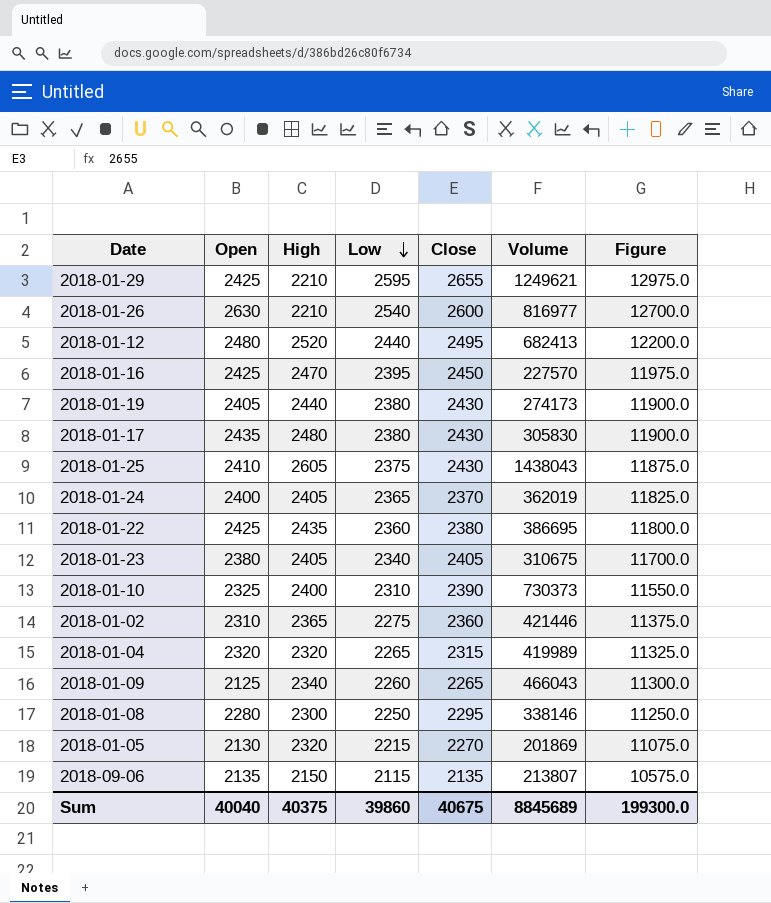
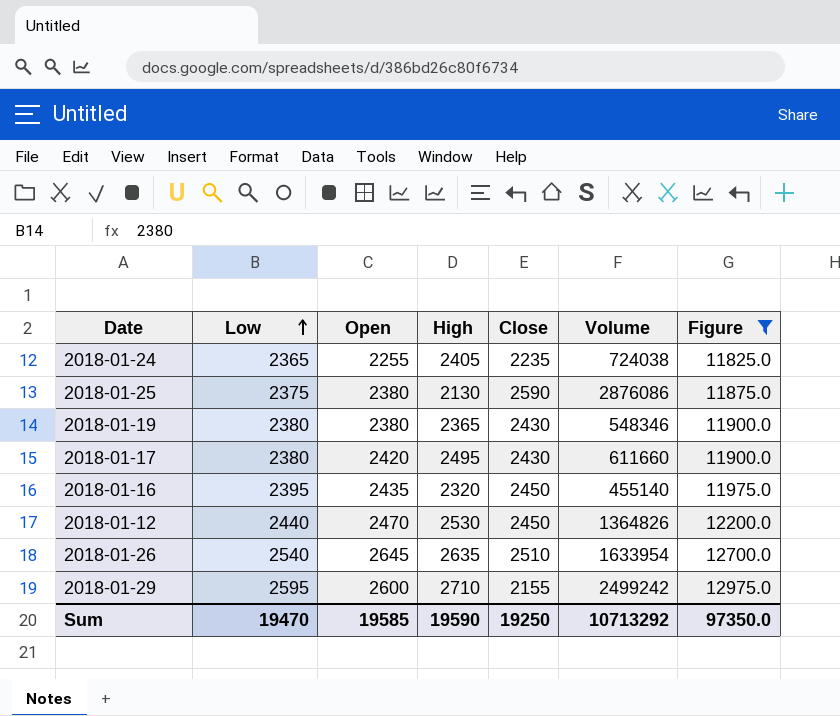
filter: none -> Figure >= 11825.0
row order: Low descending -> Low ascending
column Low | position: 4 -> 2
2018-01-24 | Open: 2400 -> 2255
2018-01-24 | Close: 2370 -> 2235
2018-01-24 | Volume: 362019 -> 724038
2018-01-25 | Open: 2410 -> 2380
2018-01-25 | High: 2605 -> 2130
2018-01-25 | Close: 2430 -> 2590
2018-01-25 | Volume: 1438043 -> 2876086
2018-01-19 | Open: 2405 -> 2380
2018-01-19 | High: 2440 -> 2365
2018-01-19 | Volume: 274173 -> 548346
2018-01-17 | Open: 2435 -> 2420
2018-01-17 | High: 2480 -> 2495
2018-01-17 | Volume: 305830 -> 611660
2018-01-16 | Open: 2425 -> 2435
2018-01-16 | High: 2470 -> 2320
2018-01-16 | Volume: 227570 -> 455140
2018-01-12 | Open: 2480 -> 2470
2018-01-12 | High: 2520 -> 2530
2018-01-12 | Close: 2495 -> 2450
2018-01-12 | Volume: 682413 -> 1364826
2018-01-26 | Open: 2630 -> 2645
2018-01-26 | High: 2210 -> 2635
2018-01-26 | Close: 2600 -> 2510
2018-01-26 | Volume: 816977 -> 1633954
2018-01-29 | Open: 2425 -> 2600
2018-01-29 | High: 2210 -> 2710
2018-01-29 | Close: 2655 -> 2155
2018-01-29 | Volume: 1249621 -> 2499242
Sum | Low: 39860 -> 19470
Sum | Open: 40040 -> 19585
Sum | High: 40375 -> 19590
Sum | Close: 40675 -> 19250
Sum | Volume: 8845689 -> 10713292
Sum | Figure: 199300.0 -> 97350.0

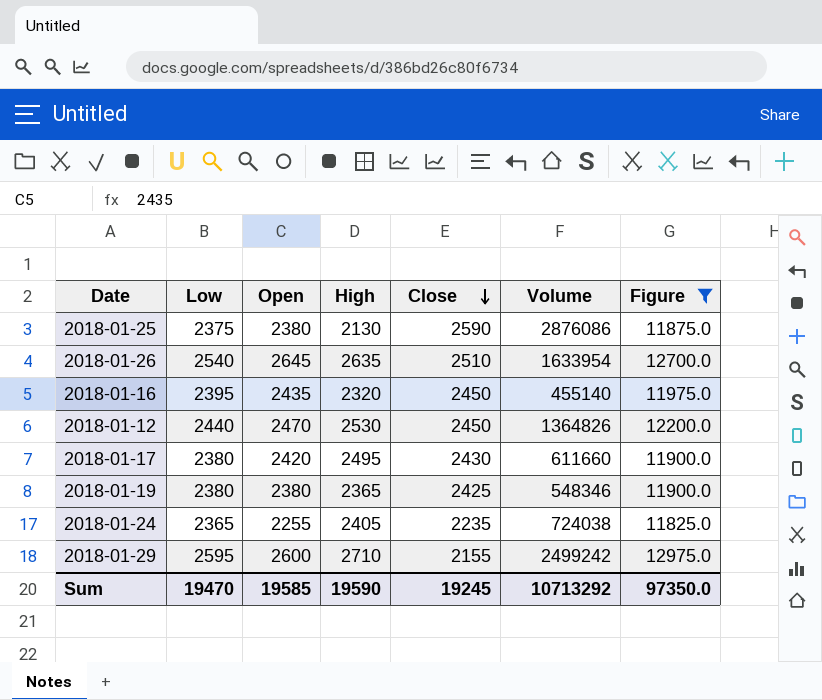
row order: Low ascending -> Close descending
2018-01-19 | Close: 2430 -> 2425
Sum | Close: 19250 -> 19245

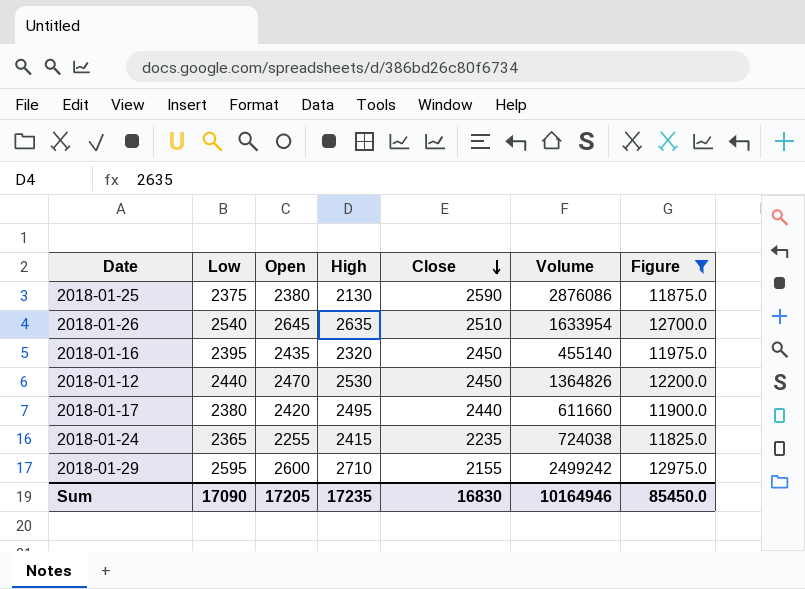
row 2018-01-19: 2380 | 2380 | 2365 | 2425 | 548346 | 11900.0 -> none
2018-01-17 | Close: 2430 -> 2440
2018-01-24 | High: 2405 -> 2415
Sum | Low: 19470 -> 17090
Sum | Open: 19585 -> 17205
Sum | High: 19590 -> 17235
Sum | Close: 19245 -> 16830
Sum | Volume: 10713292 -> 10164946
Sum | Figure: 97350.0 -> 85450.0

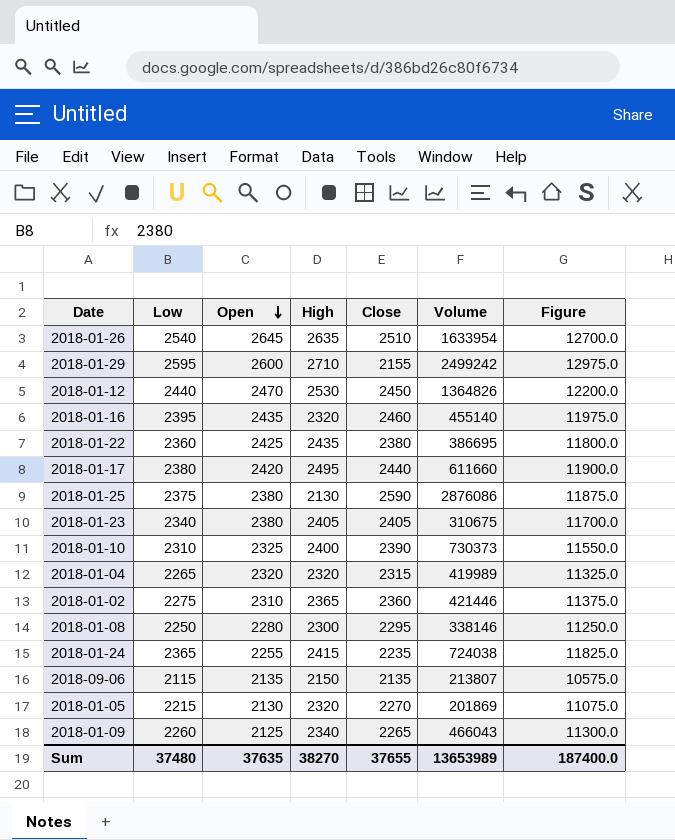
filter: Figure >= 11825.0 -> none
row order: Close descending -> Open descending
2018-01-16 | Close: 2450 -> 2460
Sum | Low: 17090 -> 37480
Sum | Open: 17205 -> 37635
Sum | High: 17235 -> 38270
Sum | Close: 16830 -> 37655
Sum | Volume: 10164946 -> 13653989
Sum | Figure: 85450.0 -> 187400.0

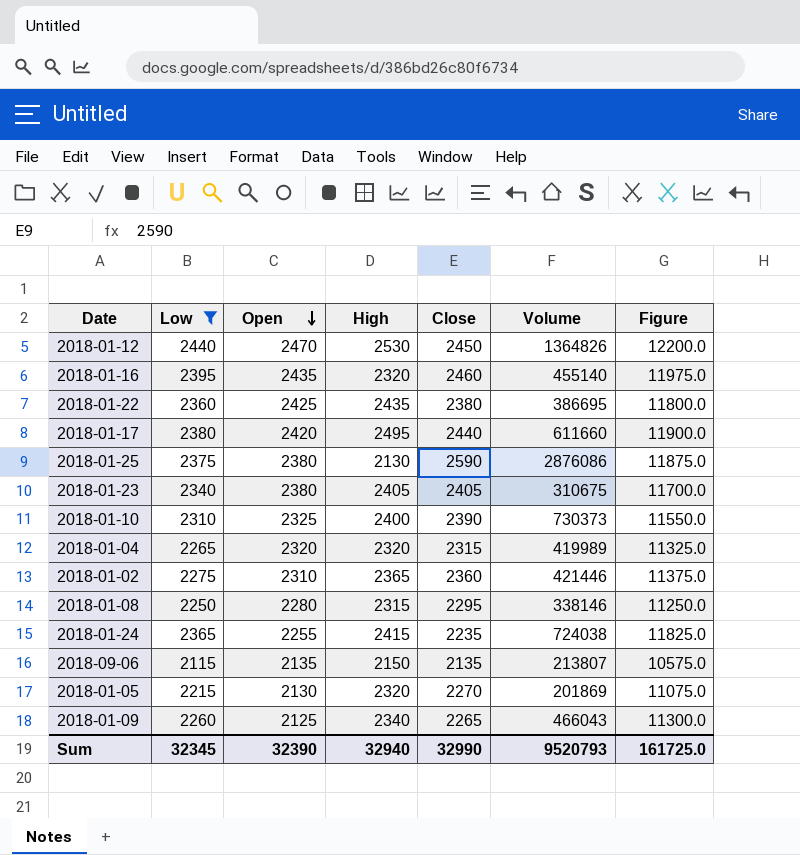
filter: none -> Low <= 2440
2018-01-08 | High: 2300 -> 2315
Sum | Low: 37480 -> 32345
Sum | Open: 37635 -> 32390
Sum | High: 38270 -> 32940
Sum | Close: 37655 -> 32990
Sum | Volume: 13653989 -> 9520793
Sum | Figure: 187400.0 -> 161725.0

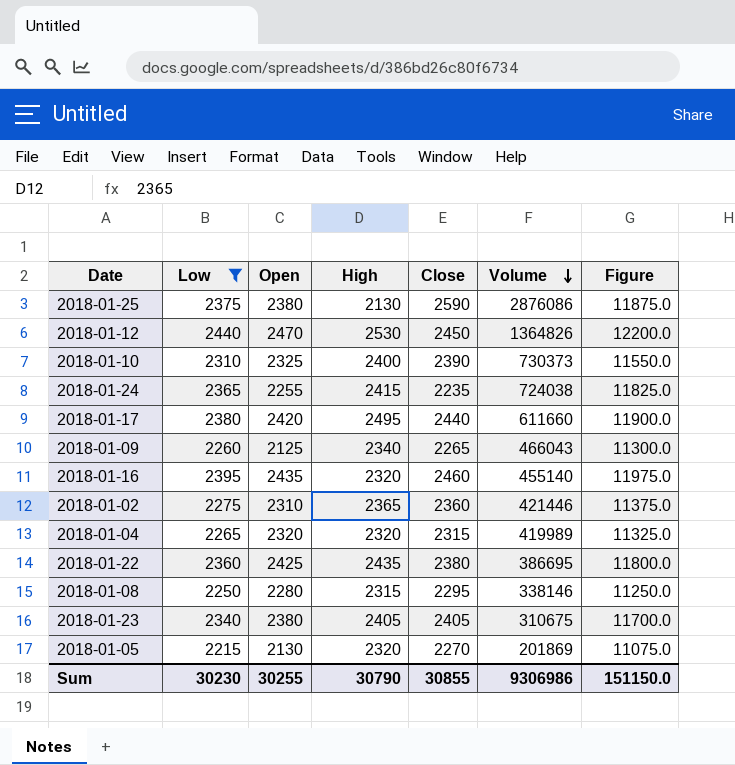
row order: Open descending -> Volume descending
row 2018-09-06: 2115 | 2135 | 2150 | 2135 | 213807 | 10575.0 -> none
Sum | Low: 32345 -> 30230
Sum | Open: 32390 -> 30255
Sum | High: 32940 -> 30790
Sum | Close: 32990 -> 30855
Sum | Volume: 9520793 -> 9306986
Sum | Figure: 161725.0 -> 151150.0

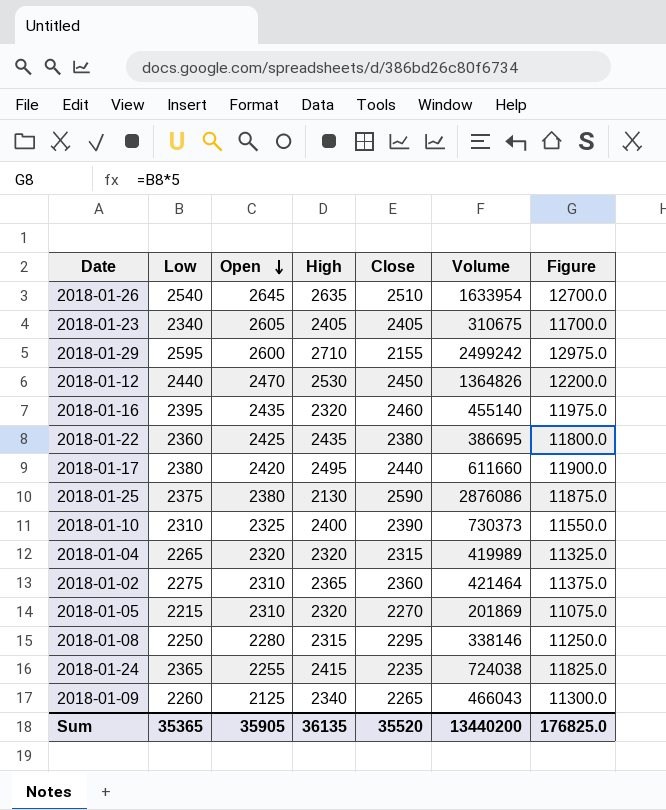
filter: Low <= 2440 -> none
row order: Volume descending -> Open descending
2018-01-23 | Open: 2380 -> 2605
2018-01-02 | Volume: 421446 -> 421464
2018-01-05 | Open: 2130 -> 2310
Sum | Low: 30230 -> 35365
Sum | Open: 30255 -> 35905
Sum | High: 30790 -> 36135
Sum | Close: 30855 -> 35520
Sum | Volume: 9306986 -> 13440200
Sum | Figure: 151150.0 -> 176825.0

